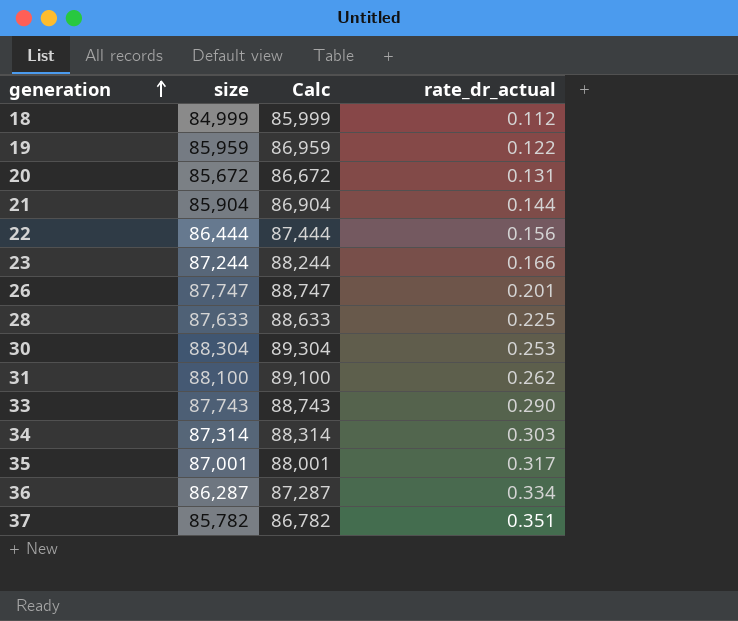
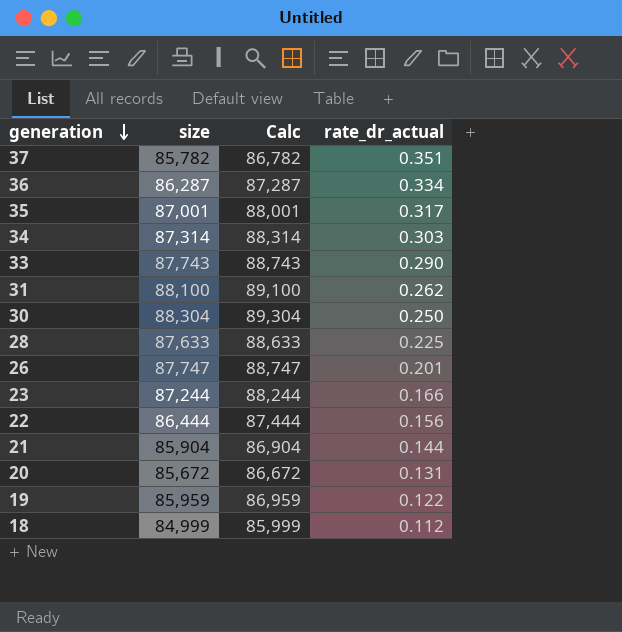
row order: generation ascending -> generation descending
30 | rate_dr_actual: 0.253 -> 0.250

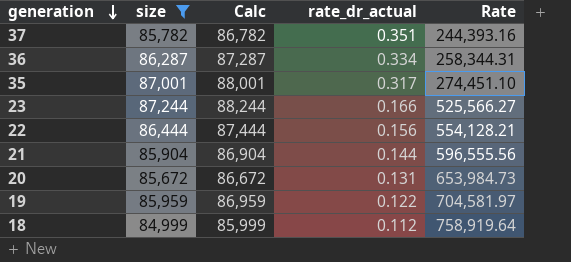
filter: none -> size <= 87,244
column Rate | formula: none -> [size] / [rate_dr_actual]

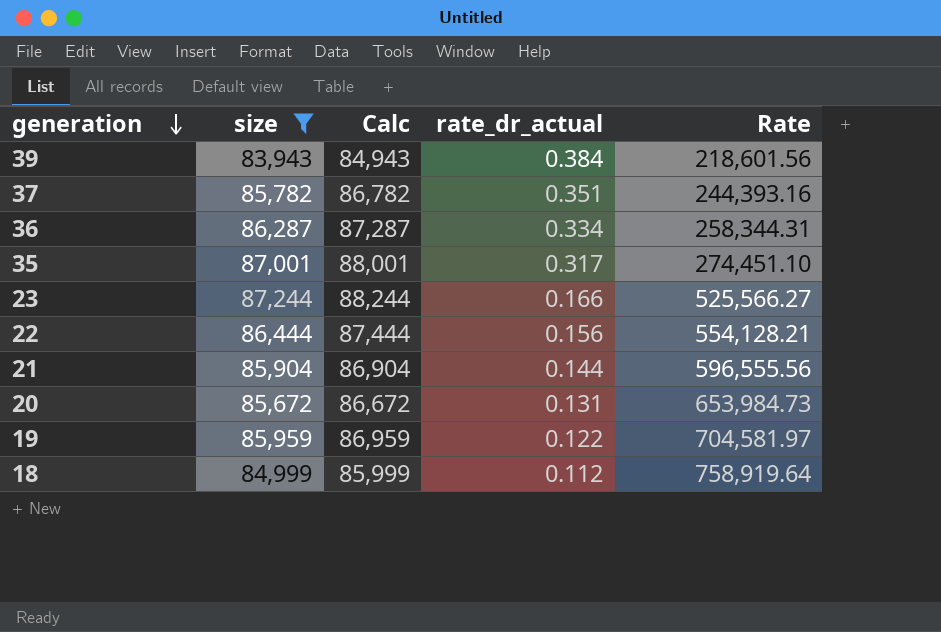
row 39: none -> 83,943 | 84,943 | 0.384 | 218,601.56

